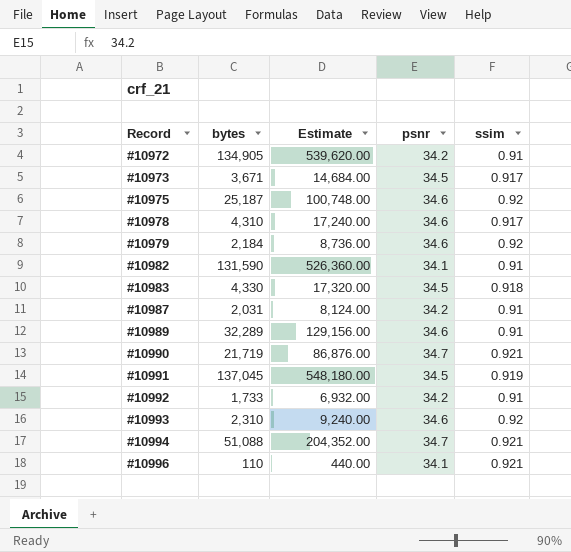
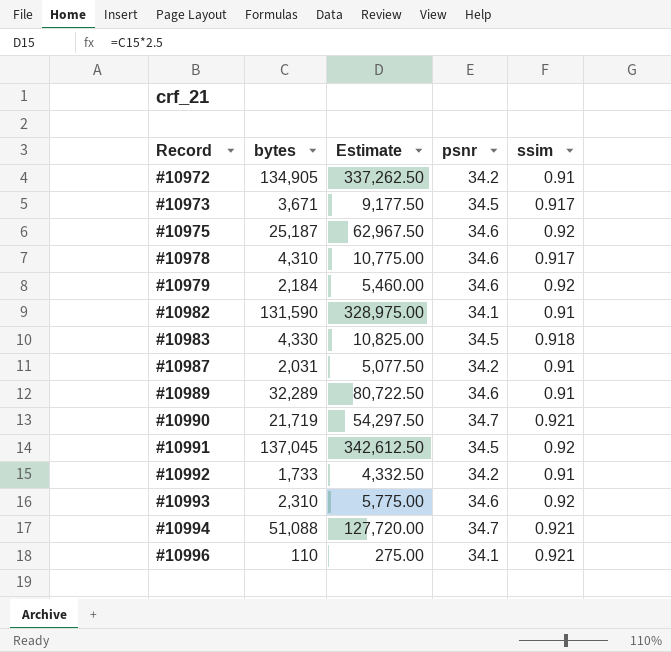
column Estimate | formula: [bytes] * 4 -> [bytes] * 2.5
#10991 | ssim: 0.919 -> 0.92

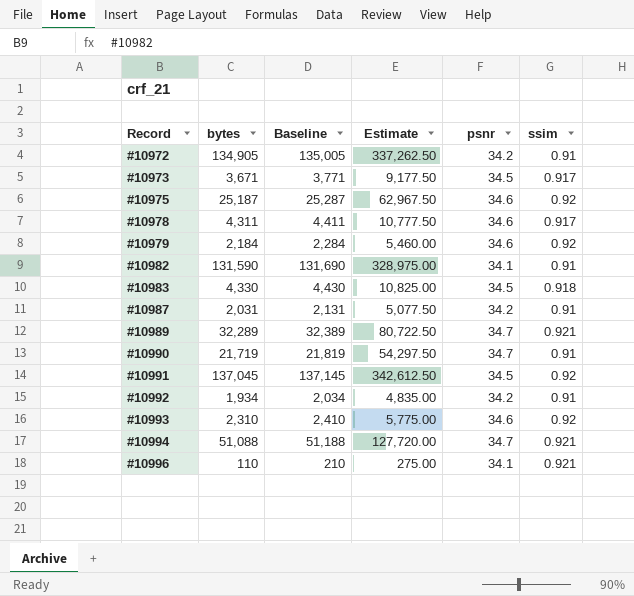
column Baseline | formula: none -> [bytes] + 100
#10978 | bytes: 4,310 -> 4,311
#10978 | Estimate: 10,775.00 -> 10,777.50
#10989 | psnr: 34.6 -> 34.7
#10989 | ssim: 0.91 -> 0.921
#10990 | ssim: 0.921 -> 0.91
#10992 | bytes: 1,733 -> 1,934
#10992 | Estimate: 4,332.50 -> 4,835.00

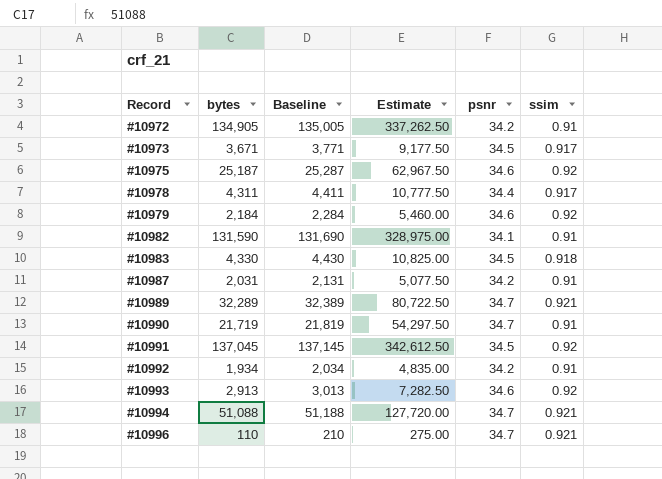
#10978 | psnr: 34.6 -> 34.4
#10993 | bytes: 2,310 -> 2,913
#10993 | Baseline: 2,410 -> 3,013
#10993 | Estimate: 5,775.00 -> 7,282.50
#10996 | psnr: 34.1 -> 34.7

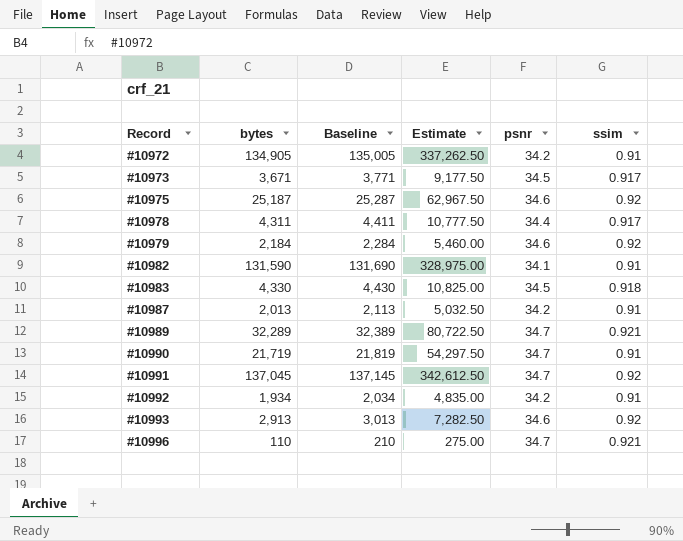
row #10994: 51,088 | 51,188 | 127,720.00 | 34.7 | 0.921 -> none
#10987 | bytes: 2,031 -> 2,013
#10987 | Baseline: 2,131 -> 2,113
#10987 | Estimate: 5,077.50 -> 5,032.50
#10991 | psnr: 34.5 -> 34.7

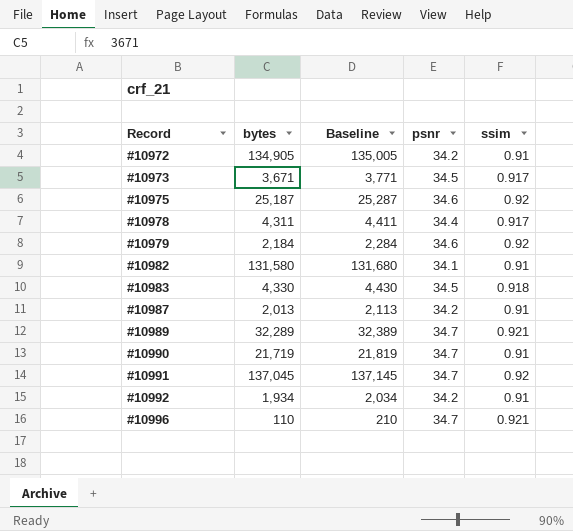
column Estimate | formula: [bytes] * 2.5 -> none
row #10993: 2,913 | 3,013 | 7,282.50 | 34.6 | 0.92 -> none
#10982 | bytes: 131,590 -> 131,580
#10982 | Baseline: 131,690 -> 131,680

